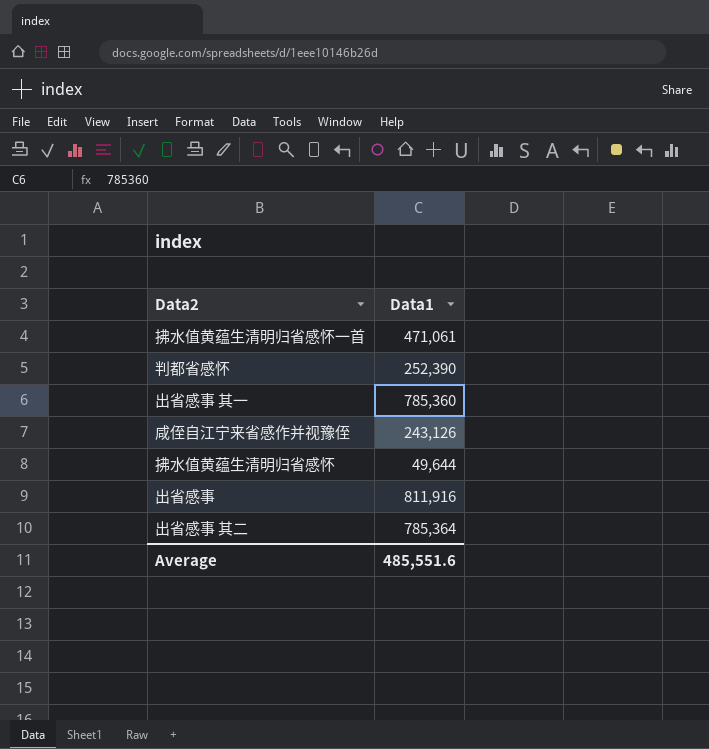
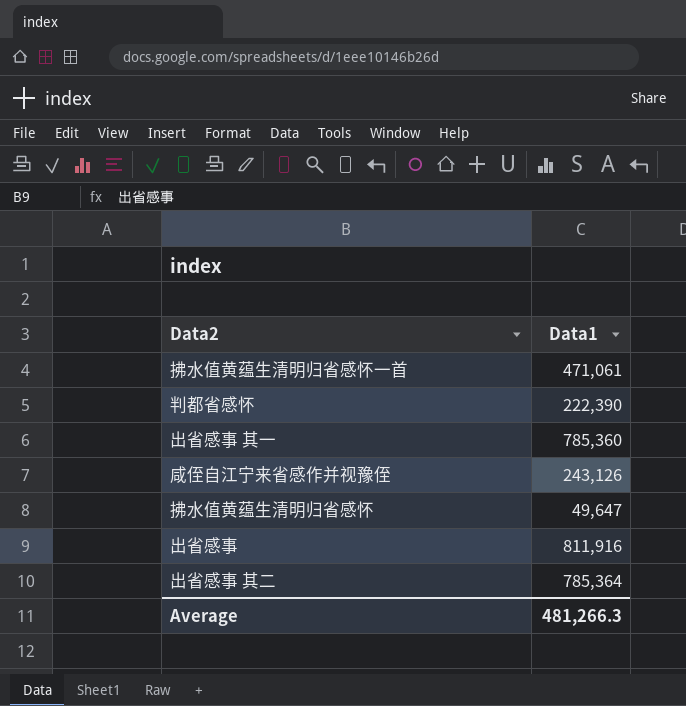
判都省感怀 | Data1: 252,390 -> 222,390
拂水值黄蕴生清明归省感怀 | Data1: 49,644 -> 49,647
Average | Data1: 485,551.6 -> 481,266.3

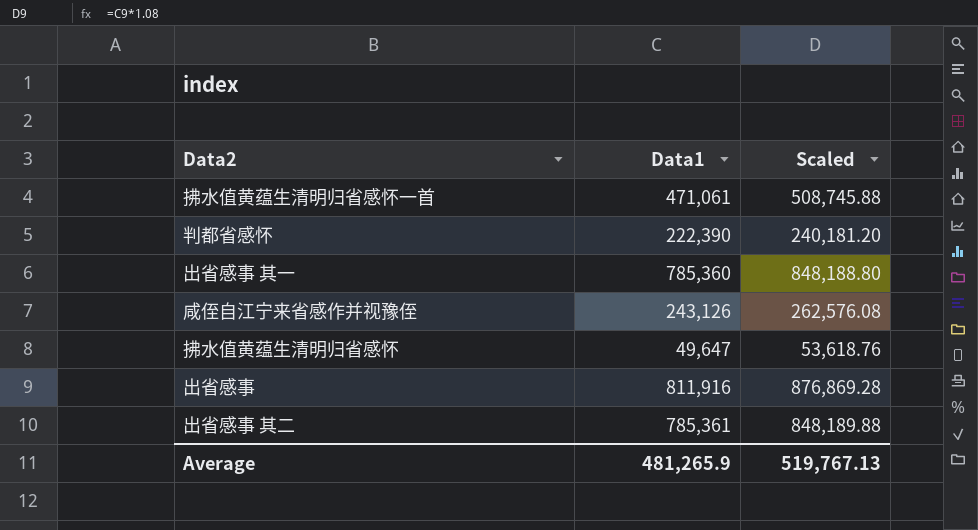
column Scaled | formula: none -> [Data1] * 1.08
出省感事 其二 | Data1: 785,364 -> 785,361
Average | Data1: 481,266.3 -> 481,265.9

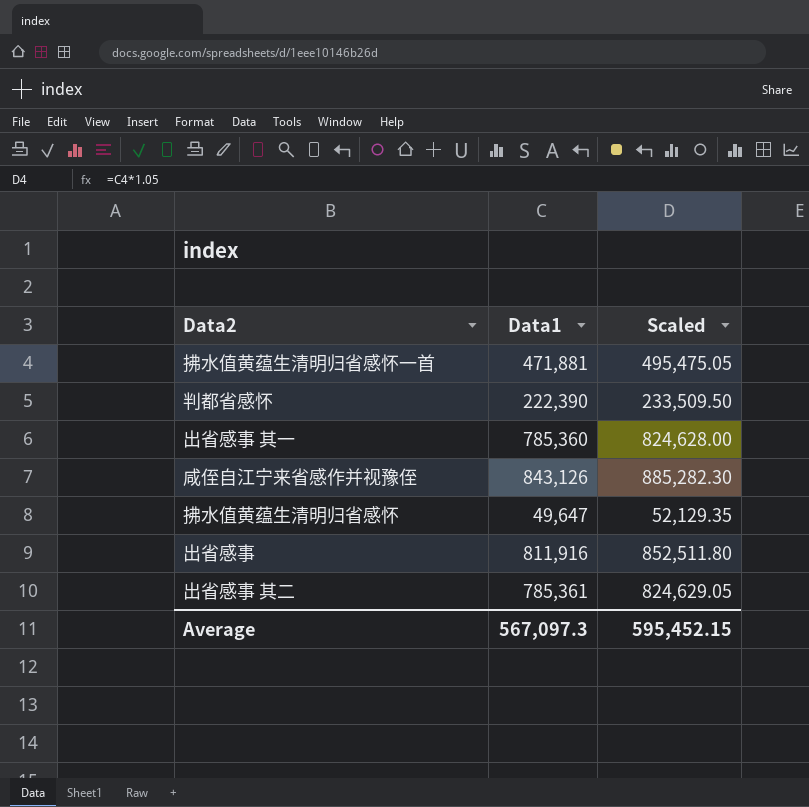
column Scaled | formula: [Data1] * 1.08 -> [Data1] * 1.05
拂水值黄蕴生清明归省感怀一首 | Data1: 471,061 -> 471,881
咸侄自江宁来省感作并视豫侄 | Data1: 243,126 -> 843,126
Average | Data1: 481,265.9 -> 567,097.3
Average | Scaled: 519,767.13 -> 595,452.15

